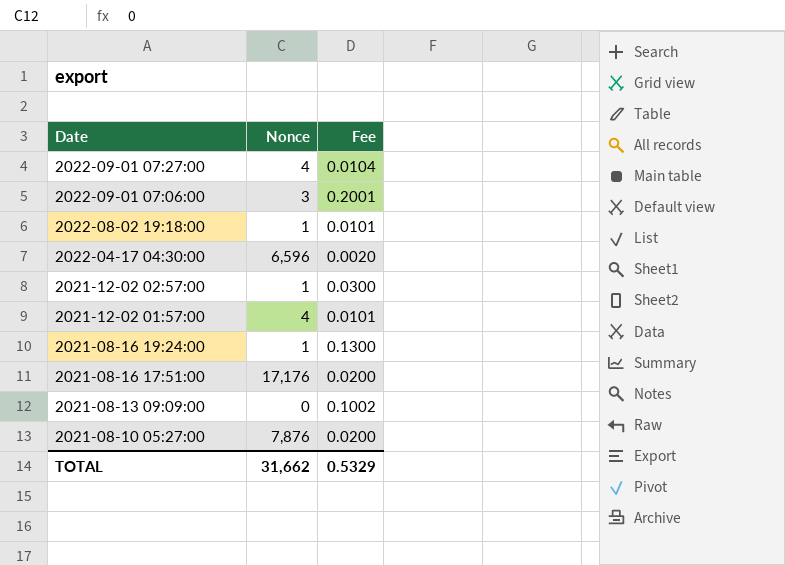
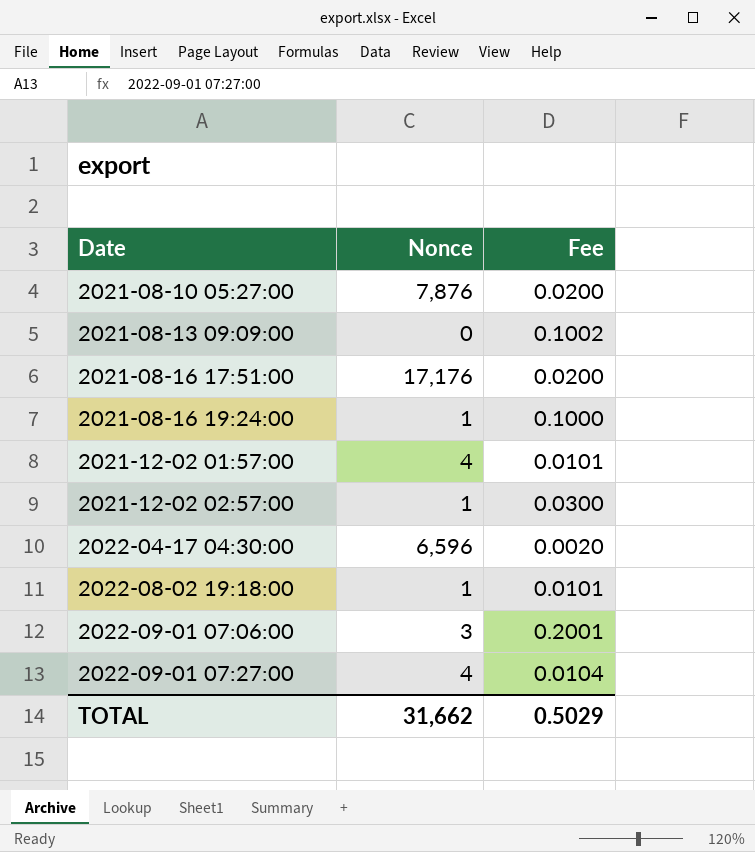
row order: Date descending -> Date ascending
2021-08-16 19:24:00 | Fee: 0.1300 -> 0.1000
TOTAL | Fee: 0.5329 -> 0.5029

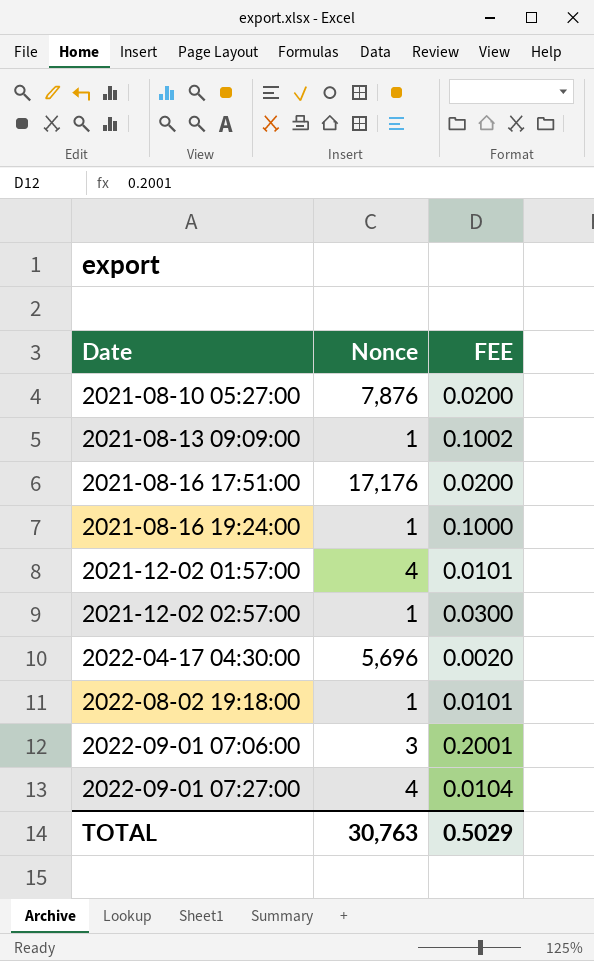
column name: Fee -> FEE
2021-08-13 09:09:00 | Nonce: 0 -> 1
2022-04-17 04:30:00 | Nonce: 6,596 -> 5,696
TOTAL | Nonce: 31,662 -> 30,763

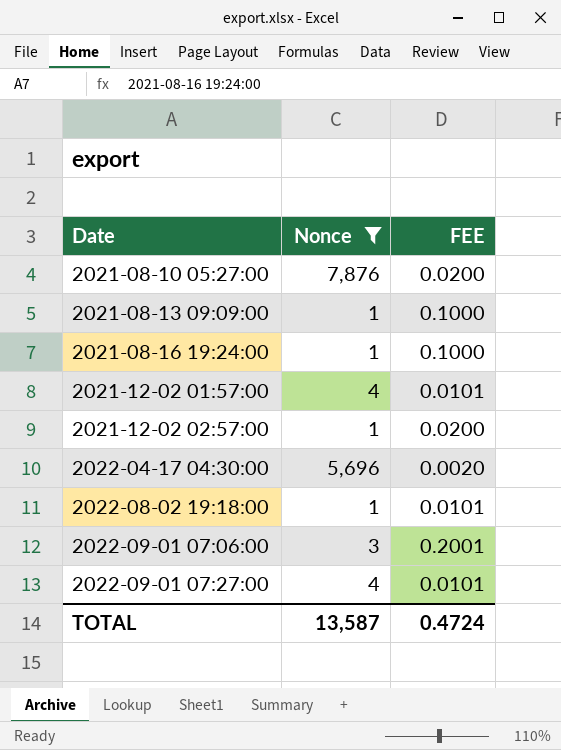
filter: none -> Nonce != 17,176
2021-08-13 09:09:00 | FEE: 0.1002 -> 0.1000
2021-12-02 02:57:00 | FEE: 0.0300 -> 0.0200
2022-09-01 07:27:00 | FEE: 0.0104 -> 0.0101
TOTAL | Nonce: 30,763 -> 13,587
TOTAL | FEE: 0.5029 -> 0.4724

